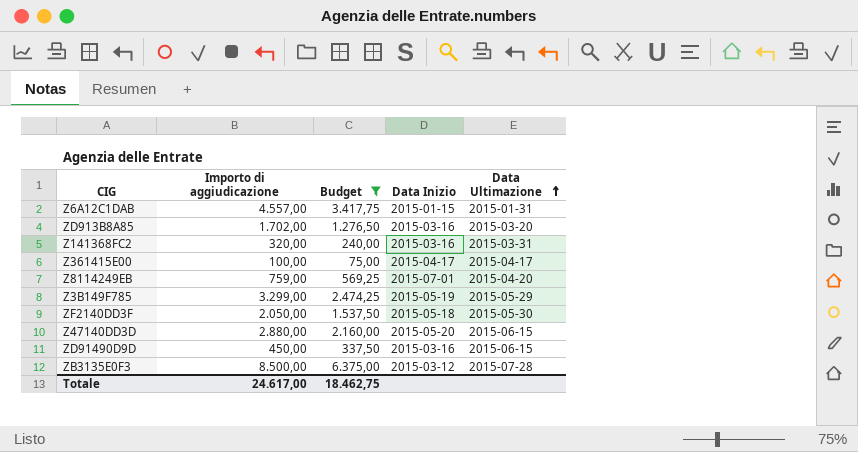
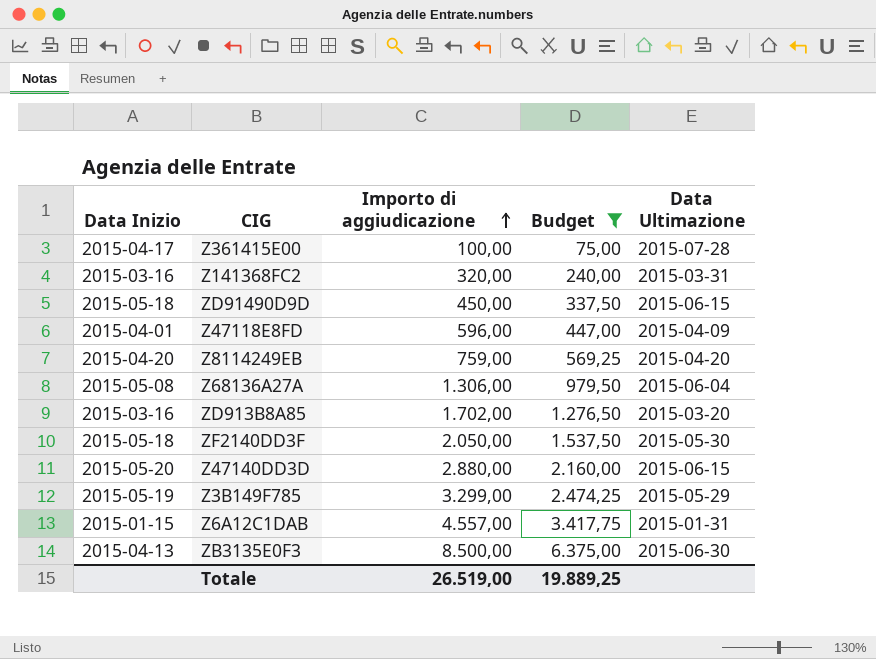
row order: Data Ultimazione ascending -> Importo di aggiudicazione ascending
column Data Inizio | position: 4 -> 1
Z361415E00 | Data Ultimazione: 2015-04-17 -> 2015-07-28
ZD91490D9D | Data Inizio: 2015-03-16 -> 2015-05-18
row Z47118E8FD: none -> 2015-04-01 | 596,00 | 447,00 | 2015-04-09
Z8114249EB | Data Inizio: 2015-07-01 -> 2015-04-20
row Z68136A27A: none -> 2015-05-08 | 1.306,00 | 979,50 | 2015-06-04
ZB3135E0F3 | Data Inizio: 2015-03-12 -> 2015-04-13
ZB3135E0F3 | Data Ultimazione: 2015-07-28 -> 2015-06-30
Totale | Importo di aggiudicazione: 24.617,00 -> 26.519,00
Totale | Budget: 18.462,75 -> 19.889,25

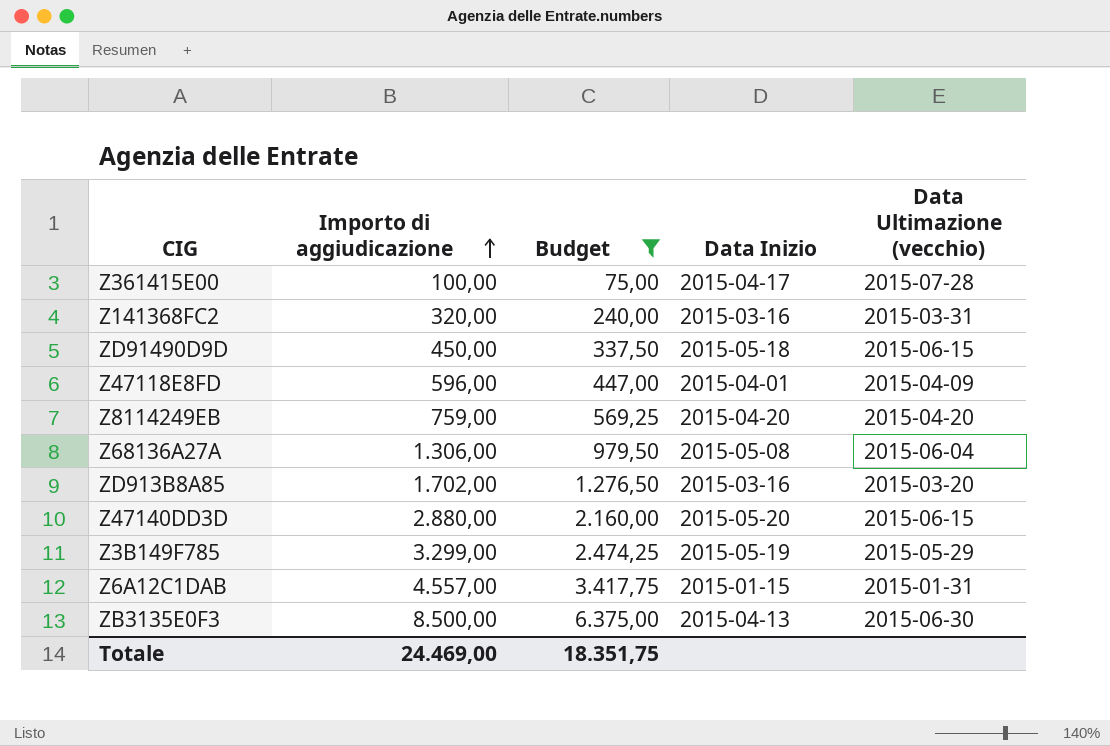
column Data Inizio | position: 1 -> 4
column name: Data Ultimazione -> Data Ultimazione (vecchio)
row ZF2140DD3F: 2015-05-18 | 2.050,00 | 1.537,50 | 2015-05-30 -> none
Totale | Importo di aggiudicazione: 26.519,00 -> 24.469,00
Totale | Budget: 19.889,25 -> 18.351,75

